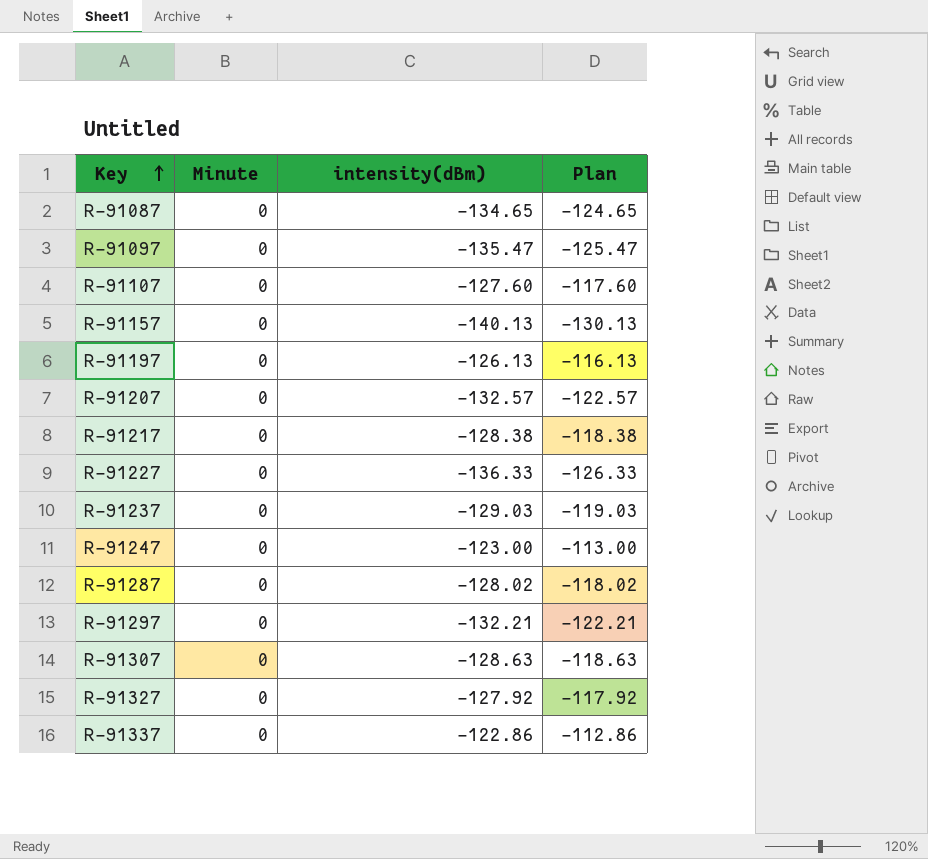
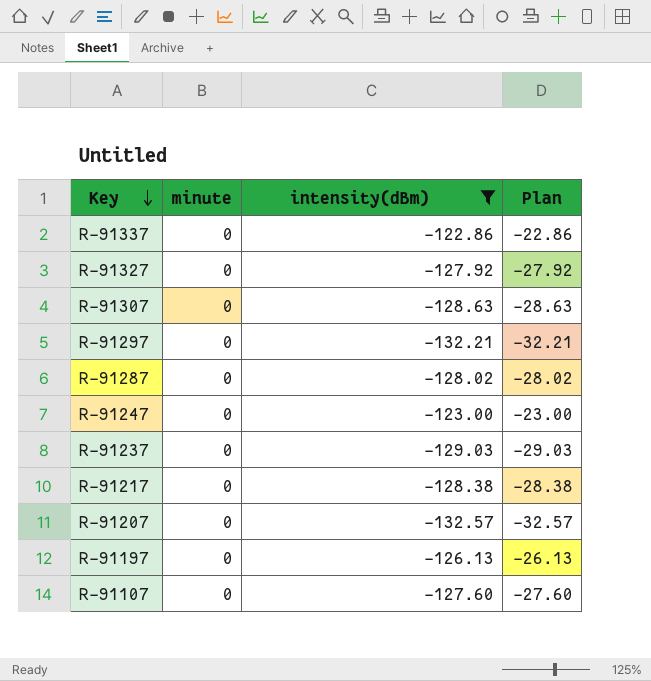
filter: none -> intensity(dBm) >= -132.57
row order: Key ascending -> Key descending
column name: Minute -> minute
column Plan | formula: [intensity(dBm)] + 10 -> [intensity(dBm)] + 100

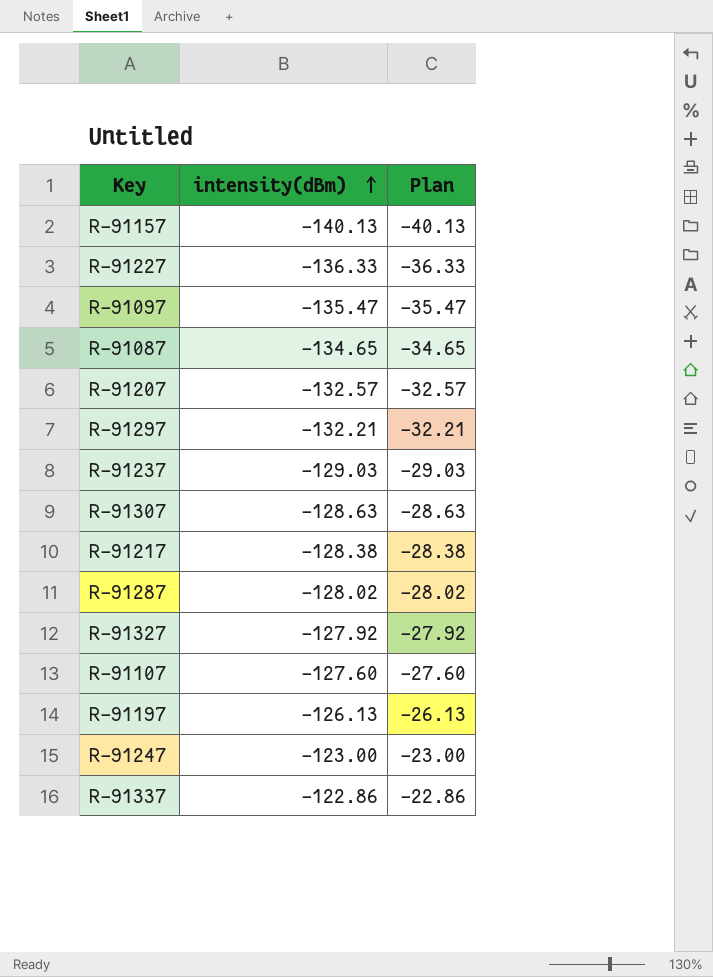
filter: intensity(dBm) >= -132.57 -> none
row order: Key descending -> intensity(dBm) ascending
column minute | position: 2 -> none

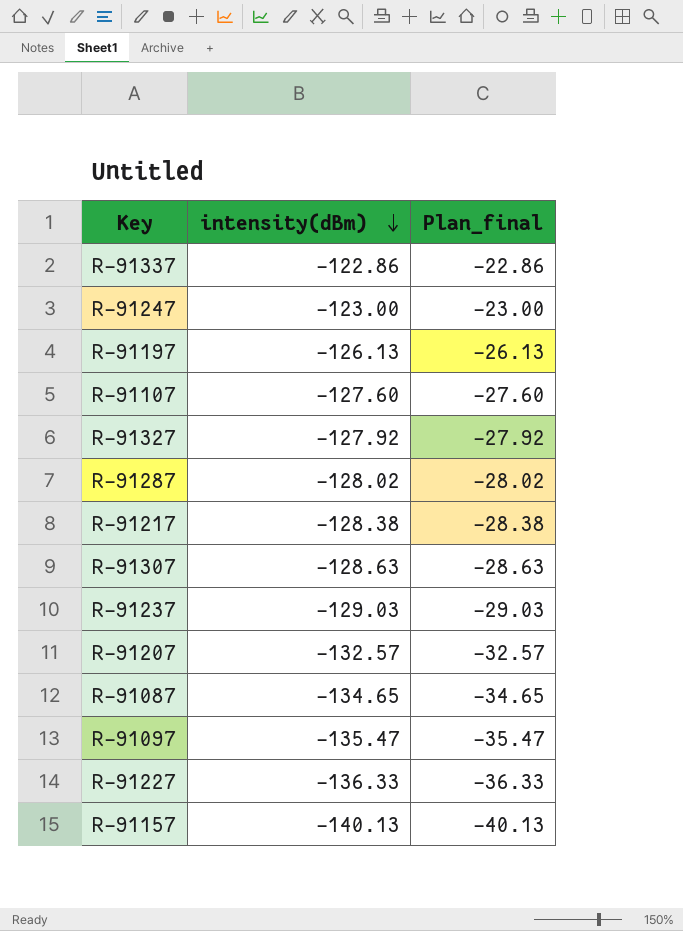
row order: intensity(dBm) ascending -> intensity(dBm) descending
column name: Plan -> Plan_final
row R-91297: -132.21 | -32.21 -> none

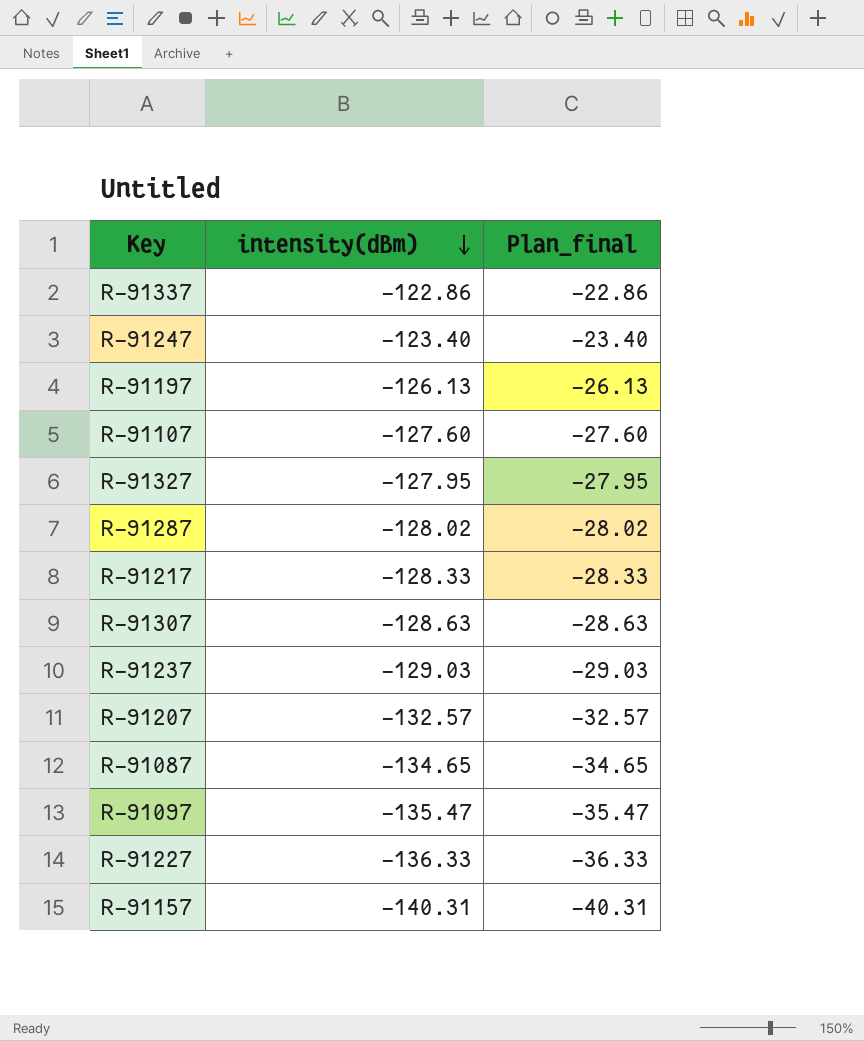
R-91247 | intensity(dBm): -123.00 -> -123.40
R-91247 | Plan_final: -23.00 -> -23.40
R-91327 | intensity(dBm): -127.92 -> -127.95
R-91327 | Plan_final: -27.92 -> -27.95
R-91217 | intensity(dBm): -128.38 -> -128.33
R-91217 | Plan_final: -28.38 -> -28.33
R-91157 | intensity(dBm): -140.13 -> -140.31
R-91157 | Plan_final: -40.13 -> -40.31

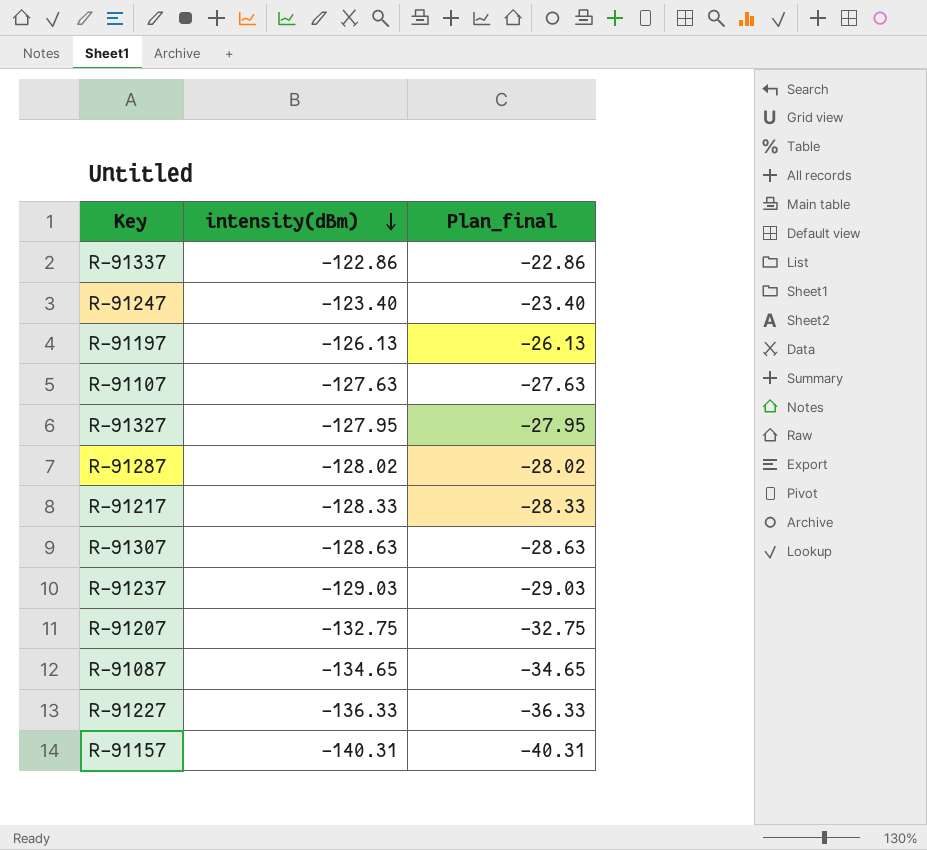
row R-91097: -135.47 | -35.47 -> none
R-91107 | intensity(dBm): -127.60 -> -127.63
R-91107 | Plan_final: -27.60 -> -27.63
R-91207 | intensity(dBm): -132.57 -> -132.75
R-91207 | Plan_final: -32.57 -> -32.75

